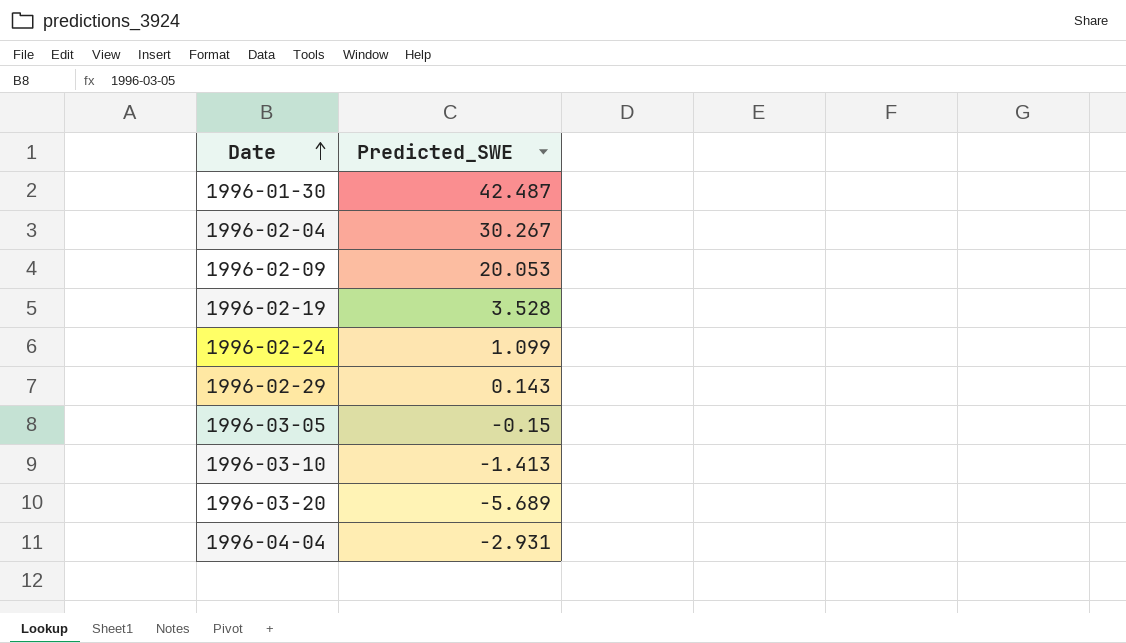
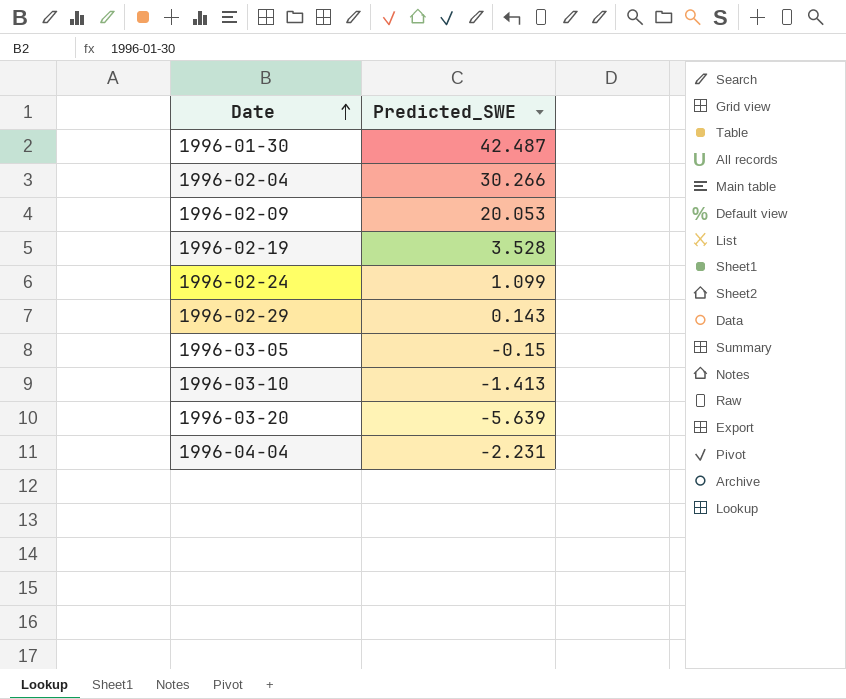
1996-02-04 | Predicted_SWE: 30.267 -> 30.266
1996-03-20 | Predicted_SWE: -5.689 -> -5.639
1996-04-04 | Predicted_SWE: -2.931 -> -2.231

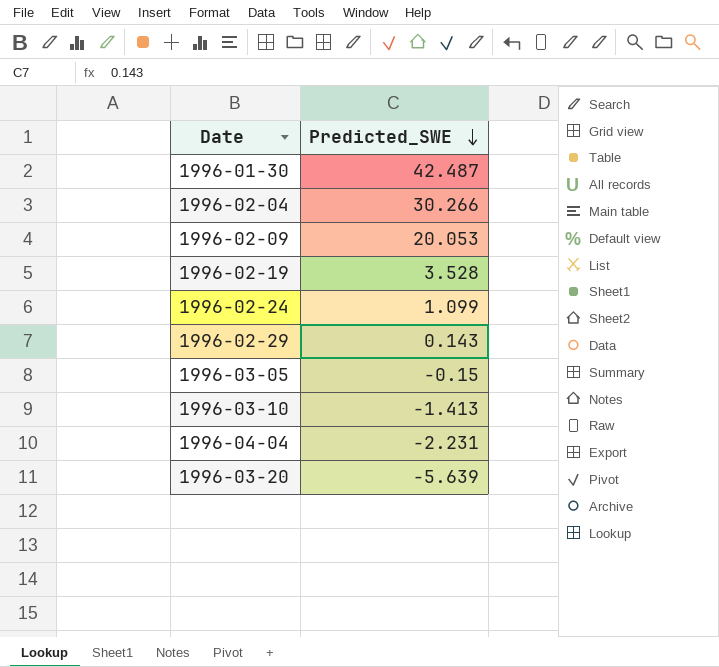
row order: Date ascending -> Predicted_SWE descending

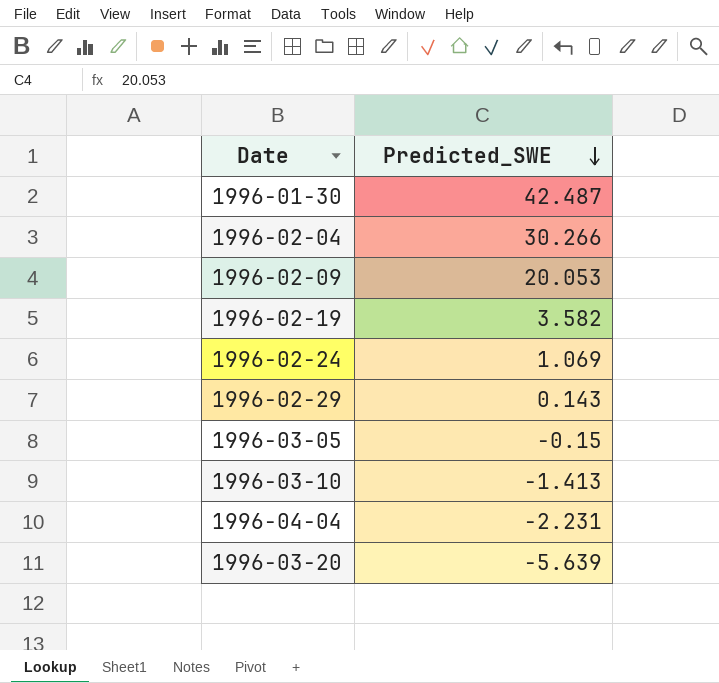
1996-02-19 | Predicted_SWE: 3.528 -> 3.582
1996-02-24 | Predicted_SWE: 1.099 -> 1.069

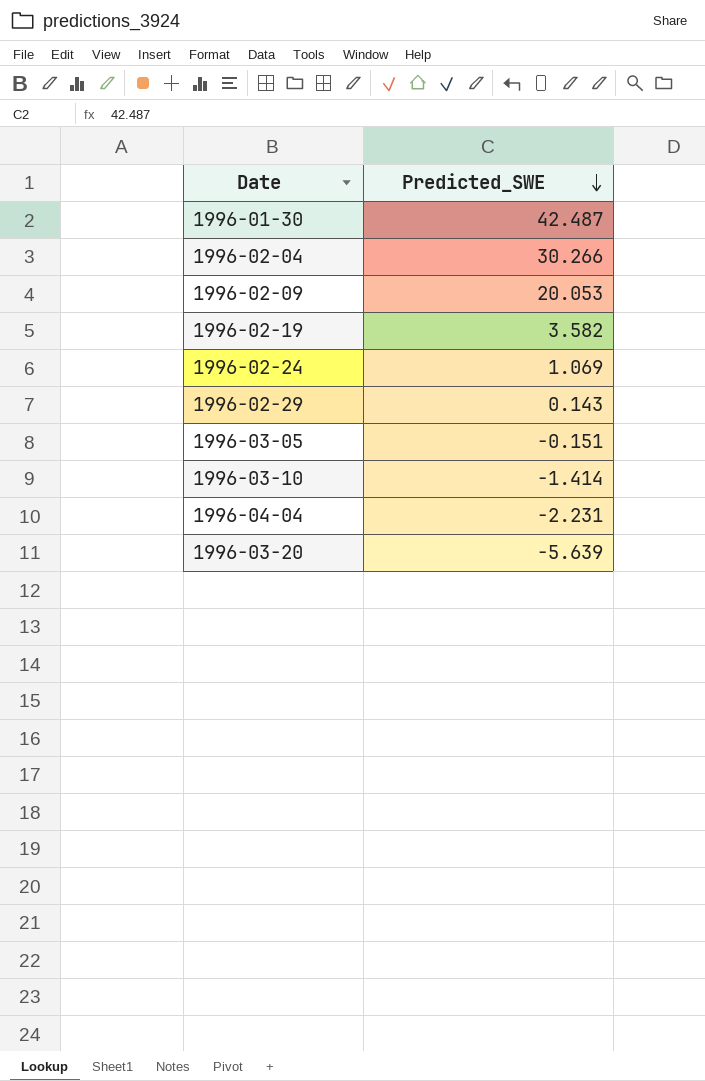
1996-03-05 | Predicted_SWE: -0.15 -> -0.151
1996-03-10 | Predicted_SWE: -1.413 -> -1.414

